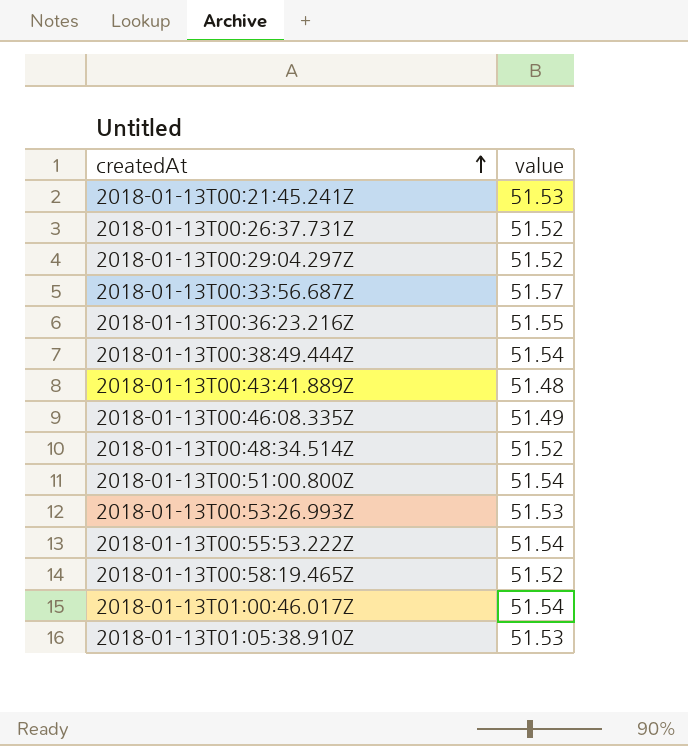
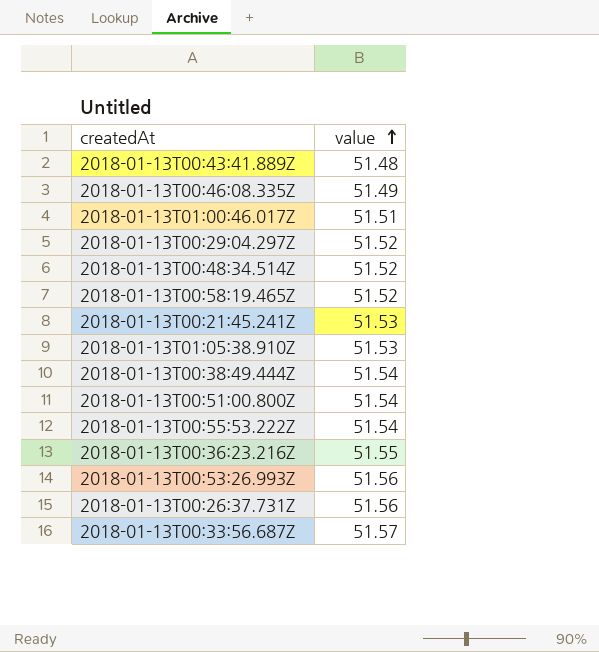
row order: createdAt ascending -> value ascending
2018-01-13T01:00:46.017Z | value: 51.54 -> 51.51
2018-01-13T00:53:26.993Z | value: 51.53 -> 51.56
2018-01-13T00:26:37.731Z | value: 51.52 -> 51.56

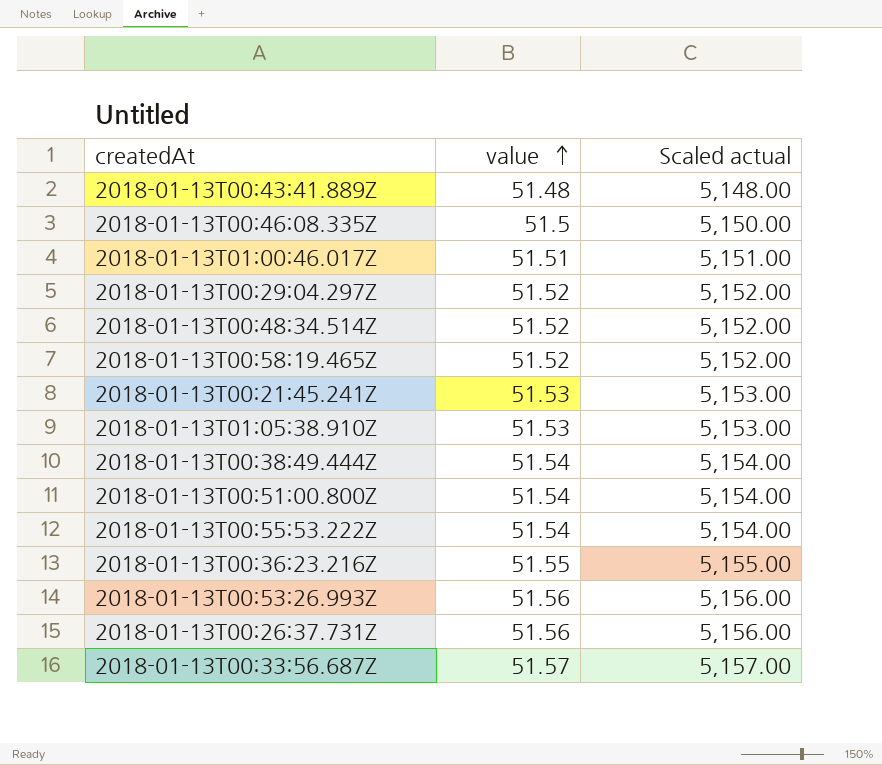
column Scaled actual | formula: none -> [value] * 100
2018-01-13T00:46:08.335Z | value: 51.49 -> 51.5

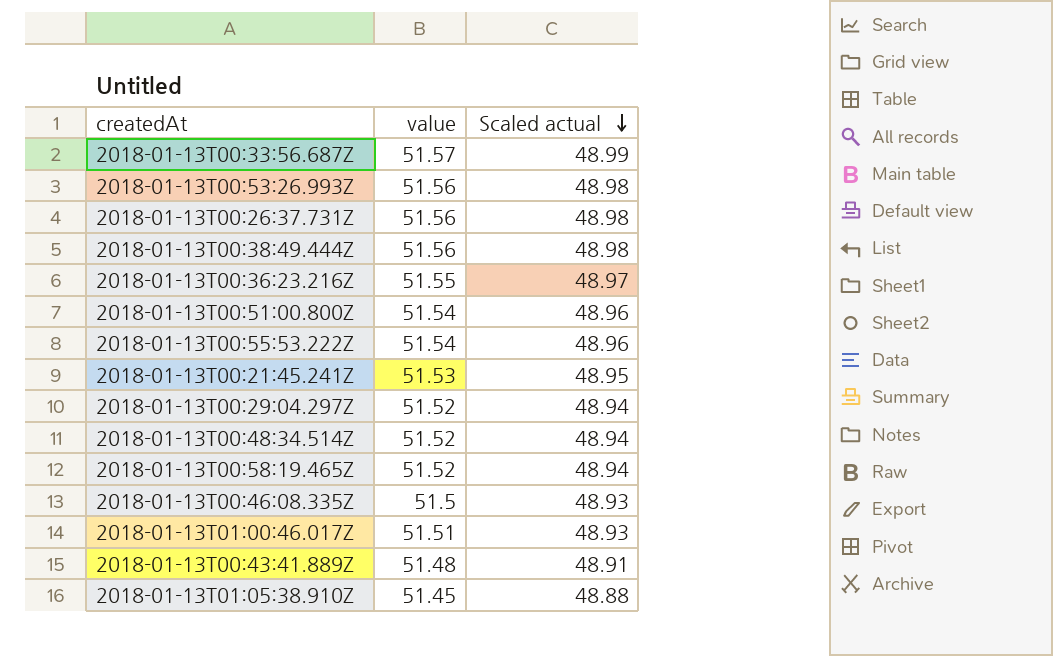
row order: value ascending -> Scaled actual descending
column Scaled actual | formula: [value] * 100 -> [value] * 0.95
2018-01-13T00:38:49.444Z | value: 51.54 -> 51.56
2018-01-13T01:05:38.910Z | value: 51.53 -> 51.45

